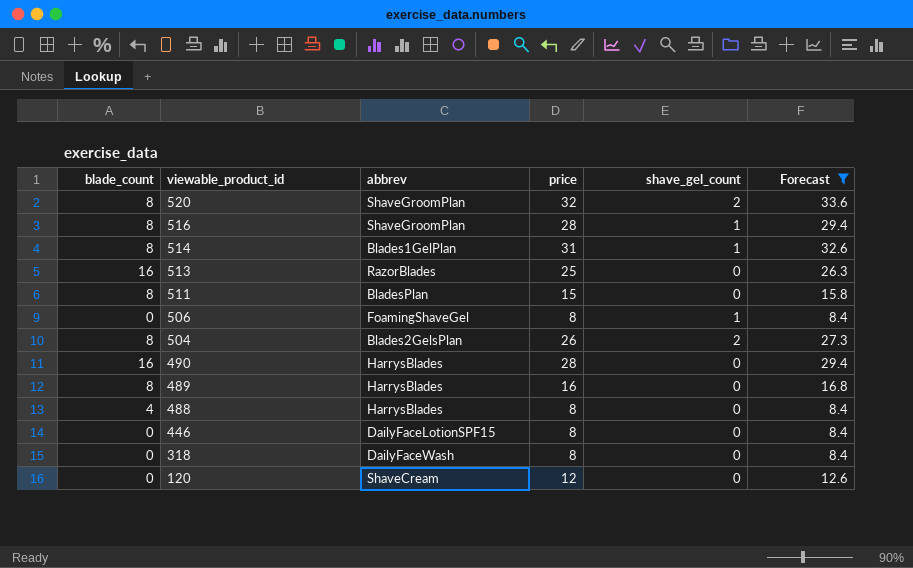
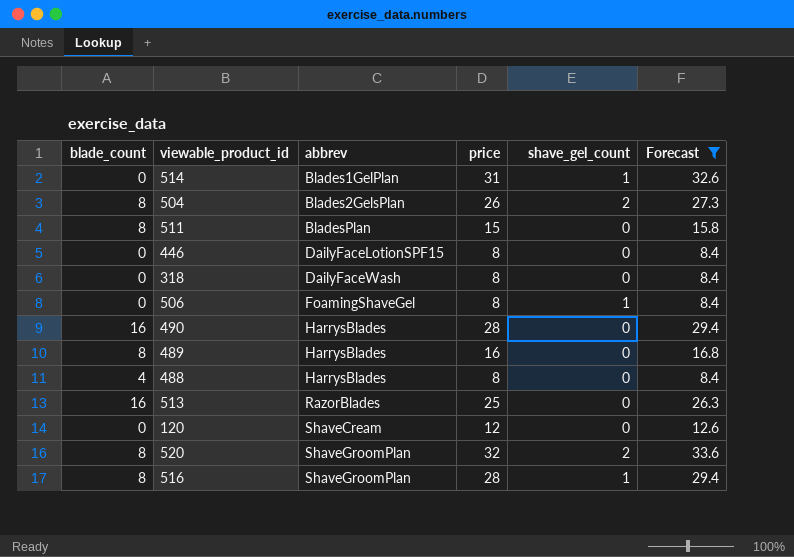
row order: viewable_product_id descending -> abbrev ascending
514 | blade_count: 8 -> 0

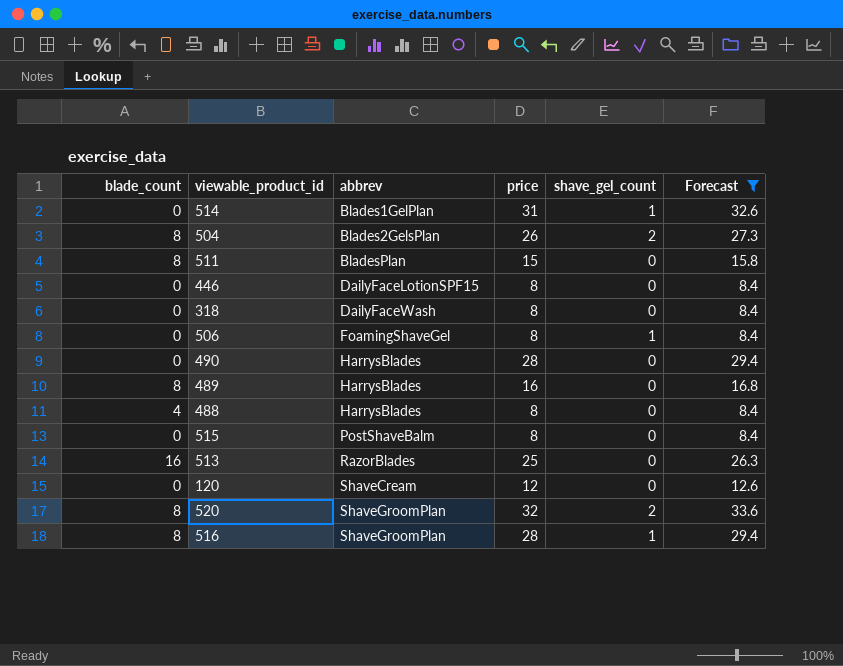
490 | blade_count: 16 -> 0
row 515: none -> 0 | PostShaveBalm | 8 | 0 | 8.4

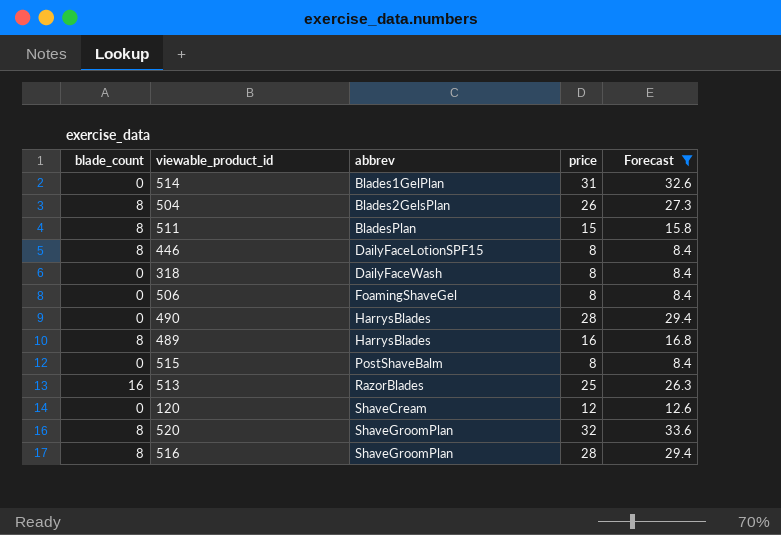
column shave_gel_count | position: 5 -> none
row 488: 4 | HarrysBlades | 8 | 0 | 8.4 -> none
446 | blade_count: 0 -> 8

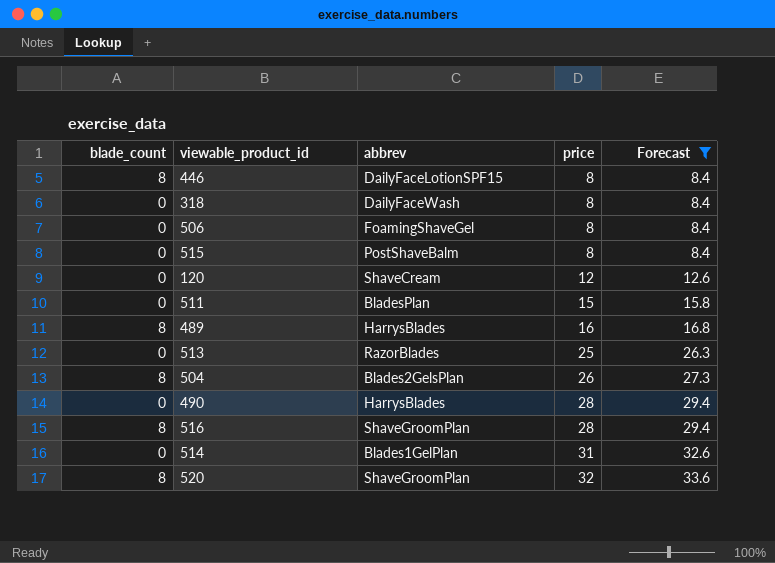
row order: abbrev ascending -> price ascending
511 | blade_count: 8 -> 0
513 | blade_count: 16 -> 0

